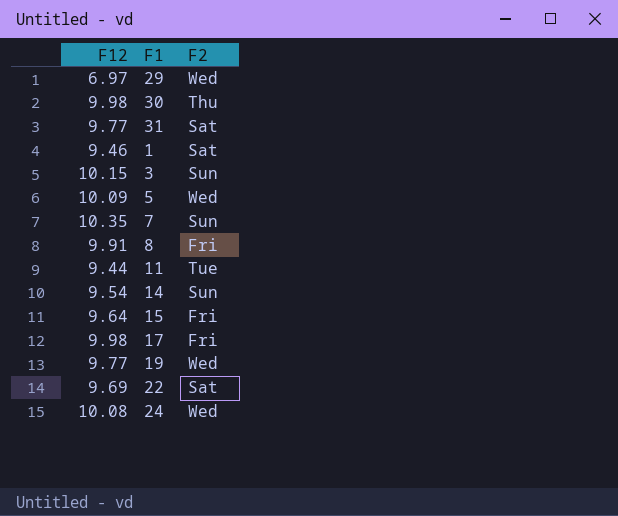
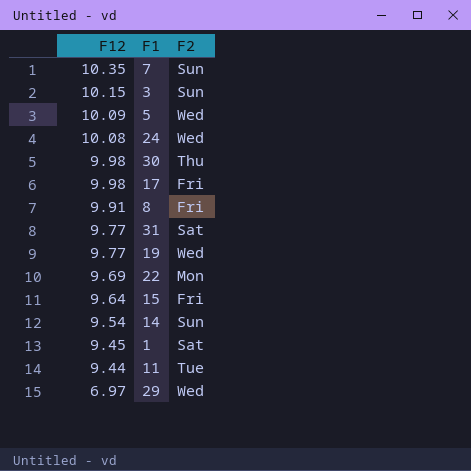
row order: none -> F12 descending
22 | F2: Sat -> Mon
1 | F12: 9.46 -> 9.45

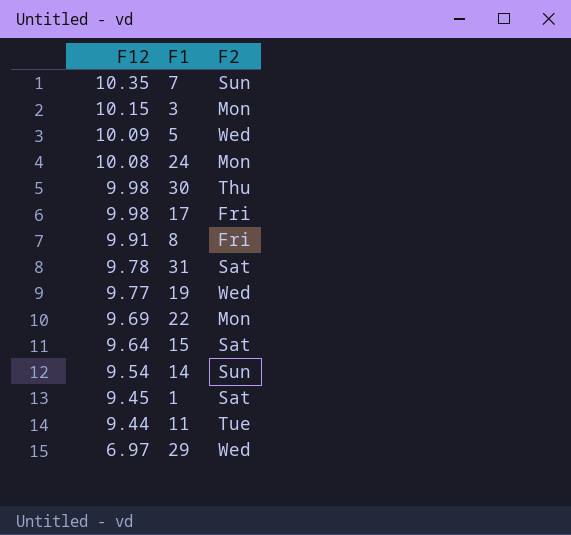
3 | F2: Sun -> Mon
24 | F2: Wed -> Mon
31 | F12: 9.77 -> 9.78
15 | F2: Fri -> Sat

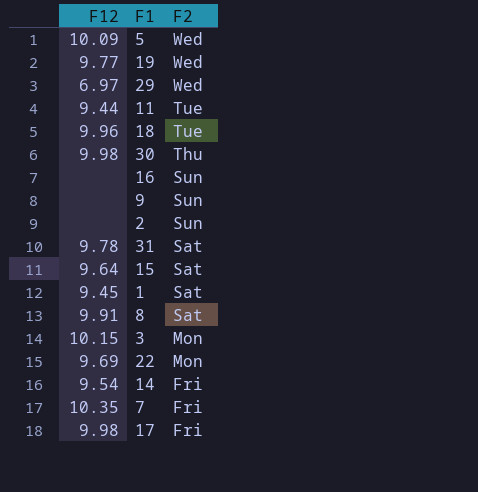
row order: F12 descending -> F2 descending
row 24: 10.08 | Mon -> none
row 18: none -> 9.96 | Tue
row 16: none -> none | Sun
row 9: none -> none | Sun
row 2: none -> none | Sun
8 | F2: Fri -> Sat
14 | F2: Sun -> Fri
7 | F2: Sun -> Fri

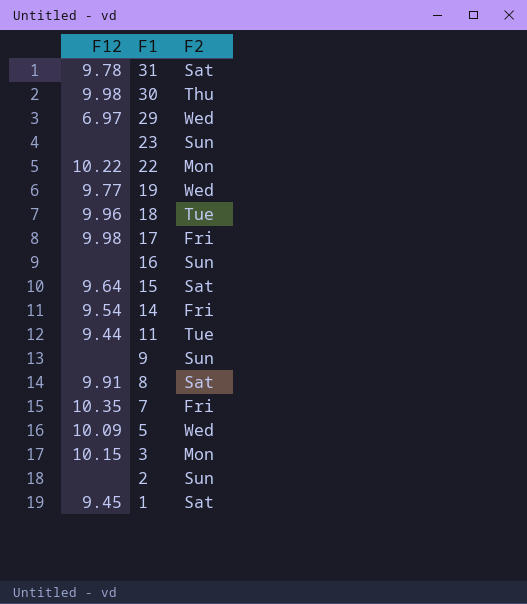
row order: F2 descending -> F1 descending
row 23: none -> none | Sun
22 | F12: 9.69 -> 10.22

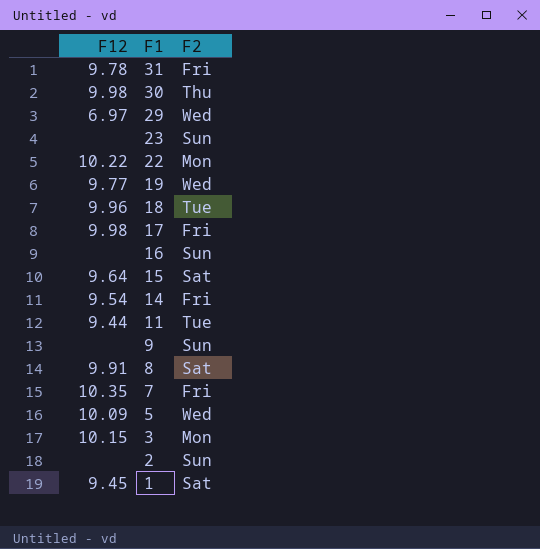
31 | F2: Sat -> Fri

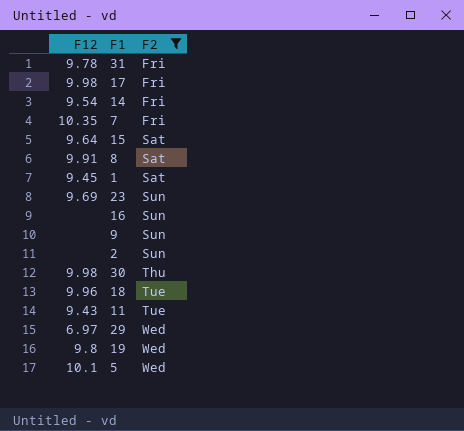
filter: none -> F2 != Mon
row order: F1 descending -> F2 ascending
23 | F12: none -> 9.69
11 | F12: 9.44 -> 9.43
19 | F12: 9.77 -> 9.8
5 | F12: 10.09 -> 10.1

